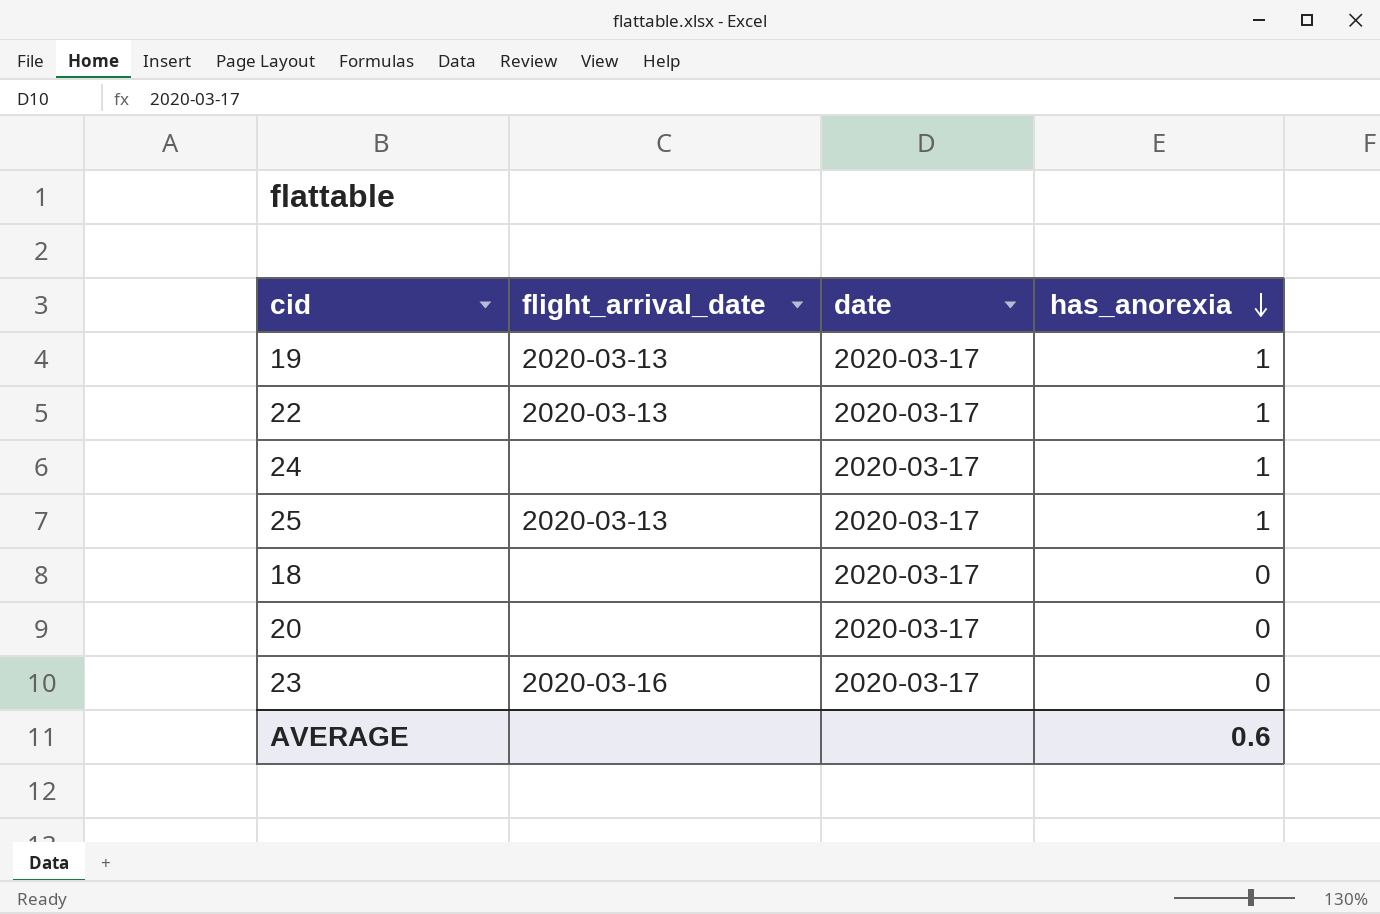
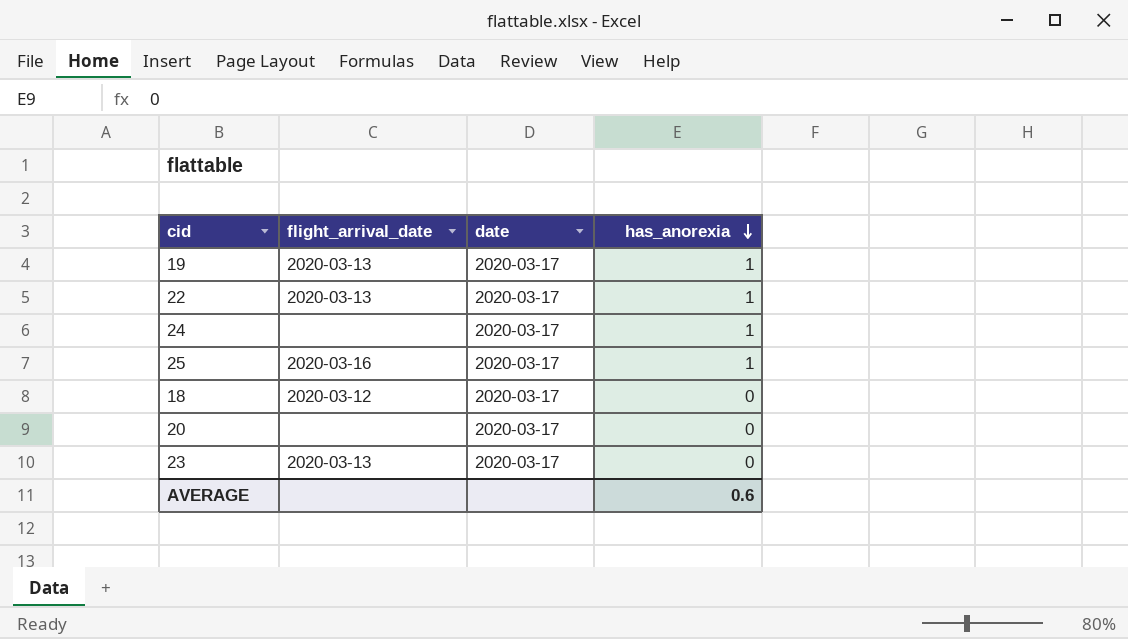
25 | flight_arrival_date: 2020-03-13 -> 2020-03-16
18 | flight_arrival_date: none -> 2020-03-12
23 | flight_arrival_date: 2020-03-16 -> 2020-03-13

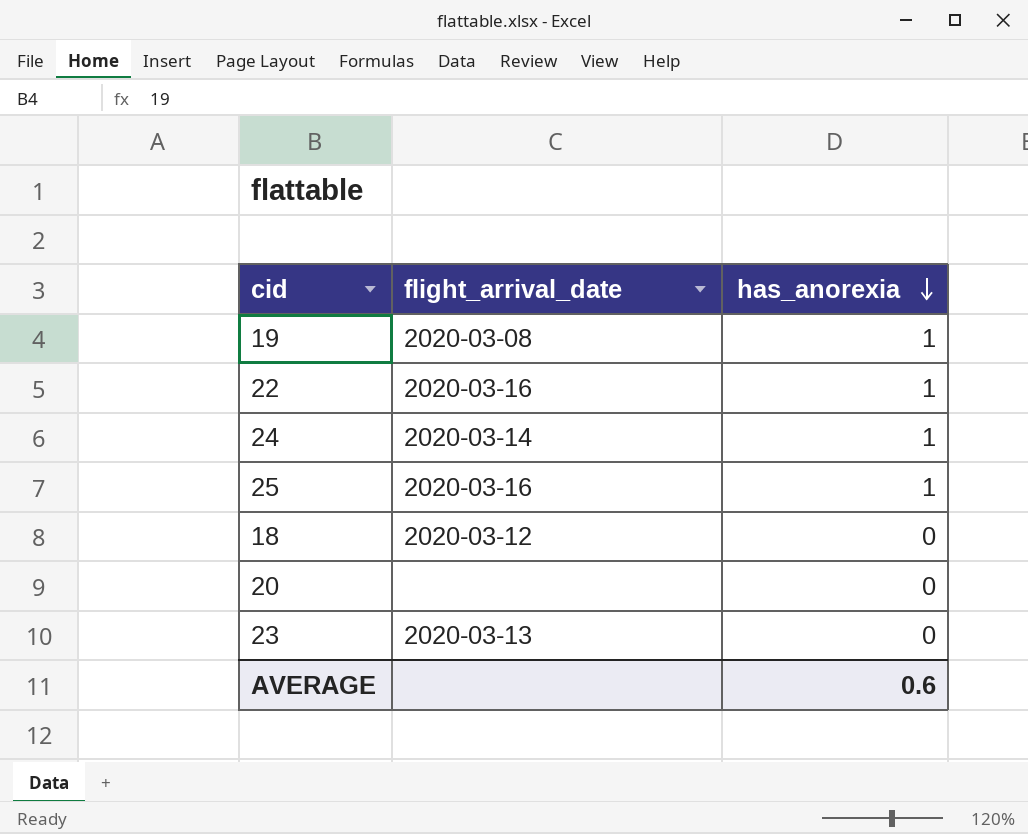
column date | position: 3 -> none
19 | flight_arrival_date: 2020-03-13 -> 2020-03-08
22 | flight_arrival_date: 2020-03-13 -> 2020-03-16
24 | flight_arrival_date: none -> 2020-03-14

